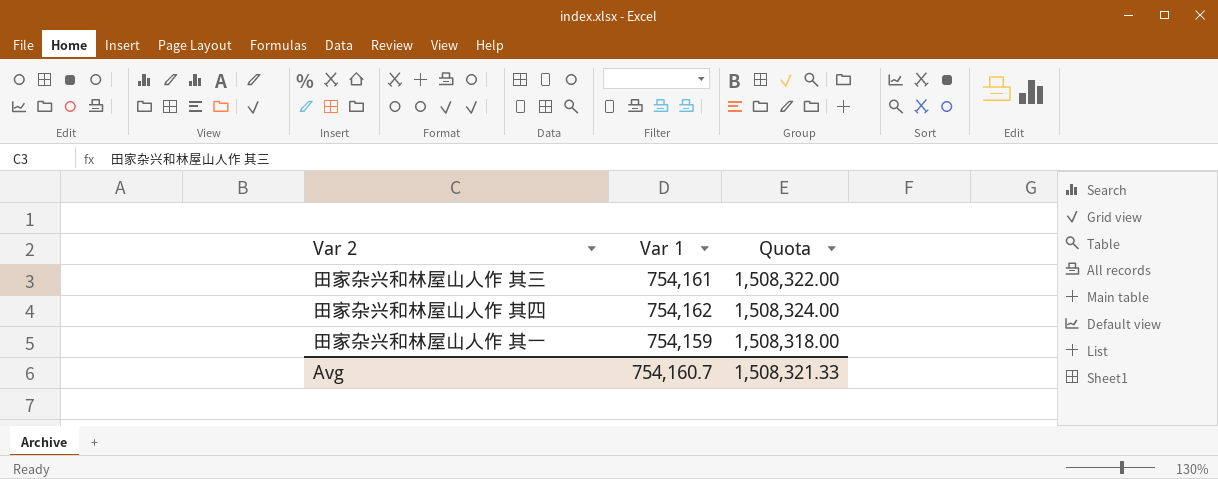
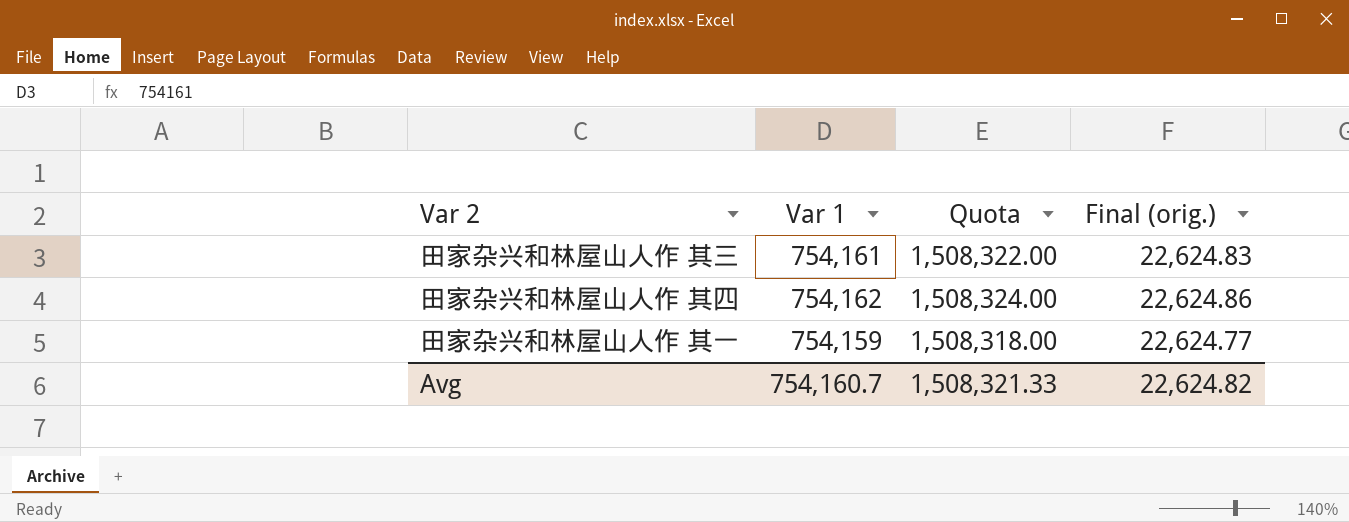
column Final (orig.) | formula: none -> [Var 1] * 0.03

